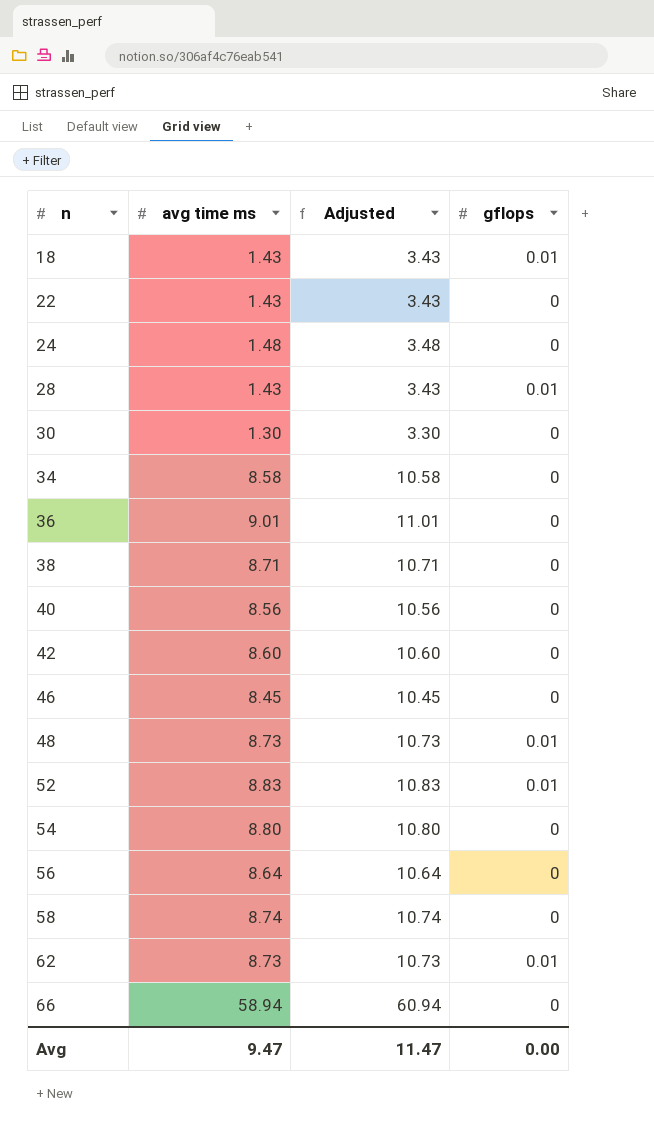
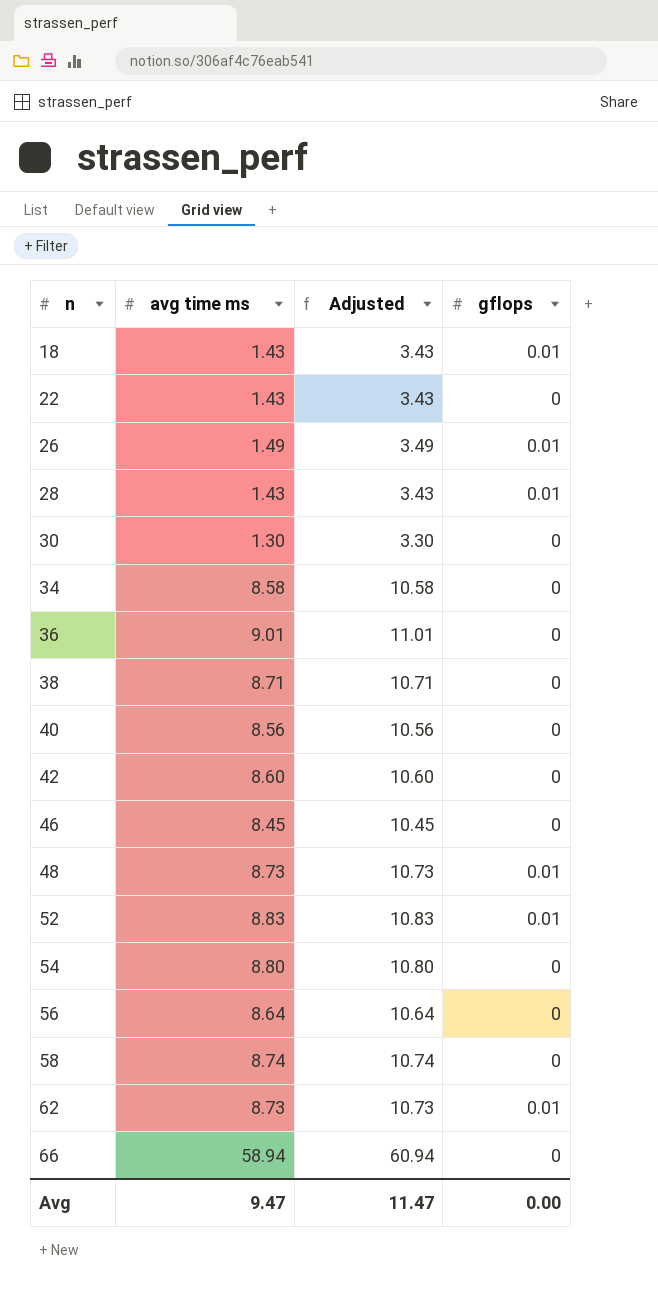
row 24: 1.48 | 3.48 | 0 -> none
row 26: none -> 1.49 | 3.49 | 0.01

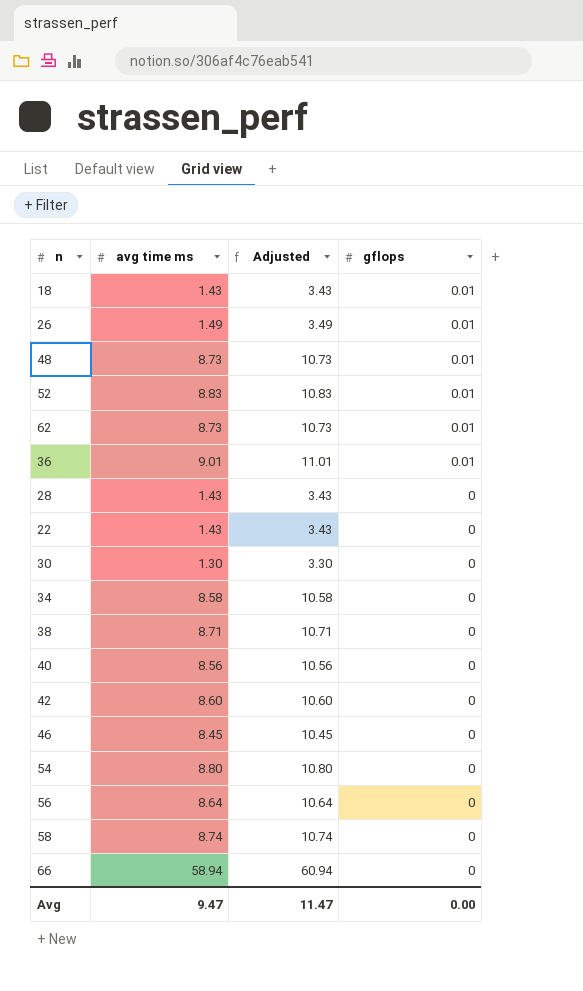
row order: n ascending -> gflops descending
36 | gflops: 0 -> 0.01
28 | gflops: 0.01 -> 0

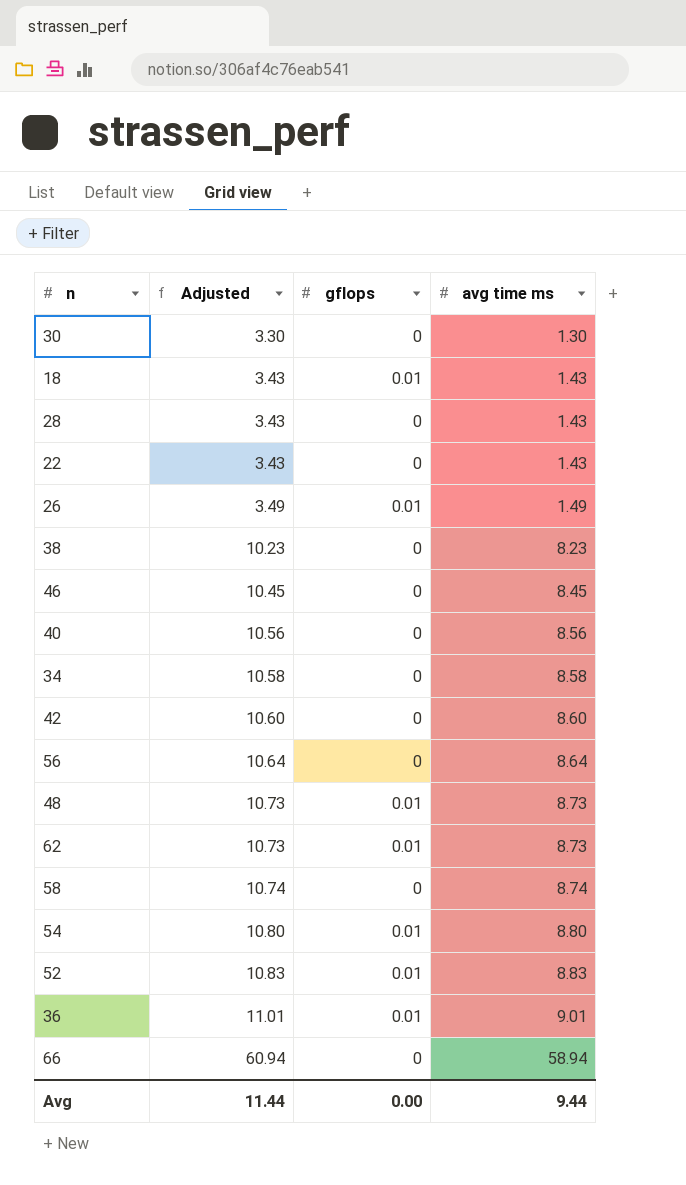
row order: gflops descending -> Adjusted ascending
column avg time ms | position: 2 -> 4
38 | Adjusted: 10.71 -> 10.23
38 | avg time ms: 8.71 -> 8.23
54 | gflops: 0 -> 0.01
Avg | Adjusted: 11.47 -> 11.44
Avg | avg time ms: 9.47 -> 9.44

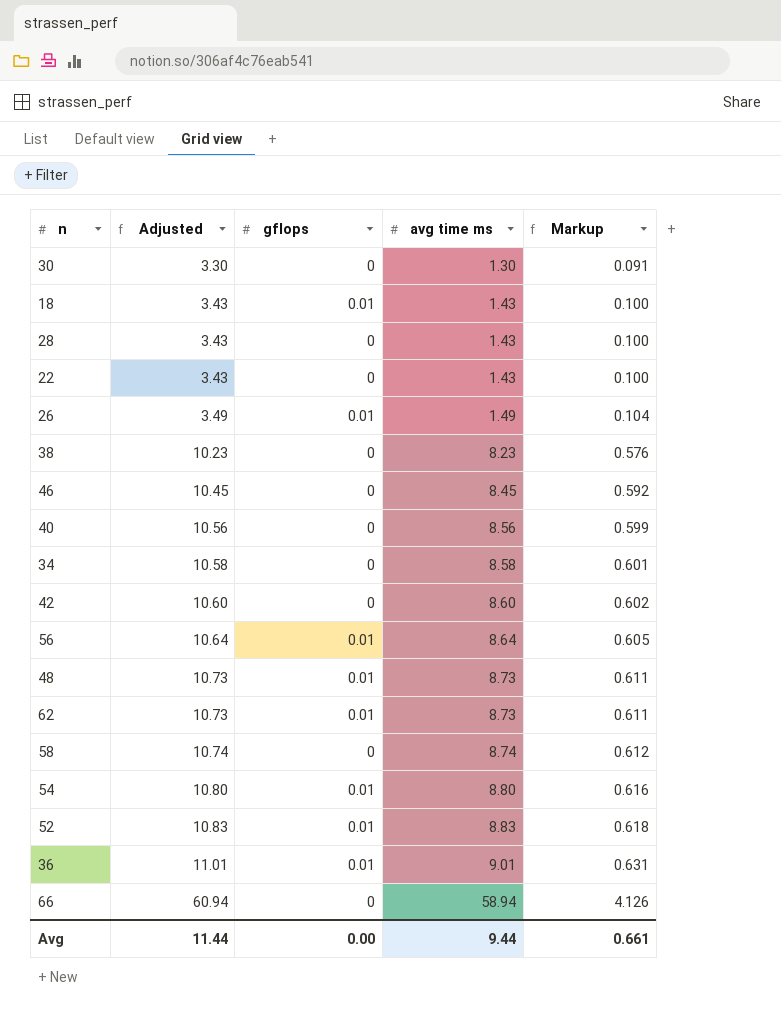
column Markup | formula: none -> [avg time ms] * 0.07
56 | gflops: 0 -> 0.01

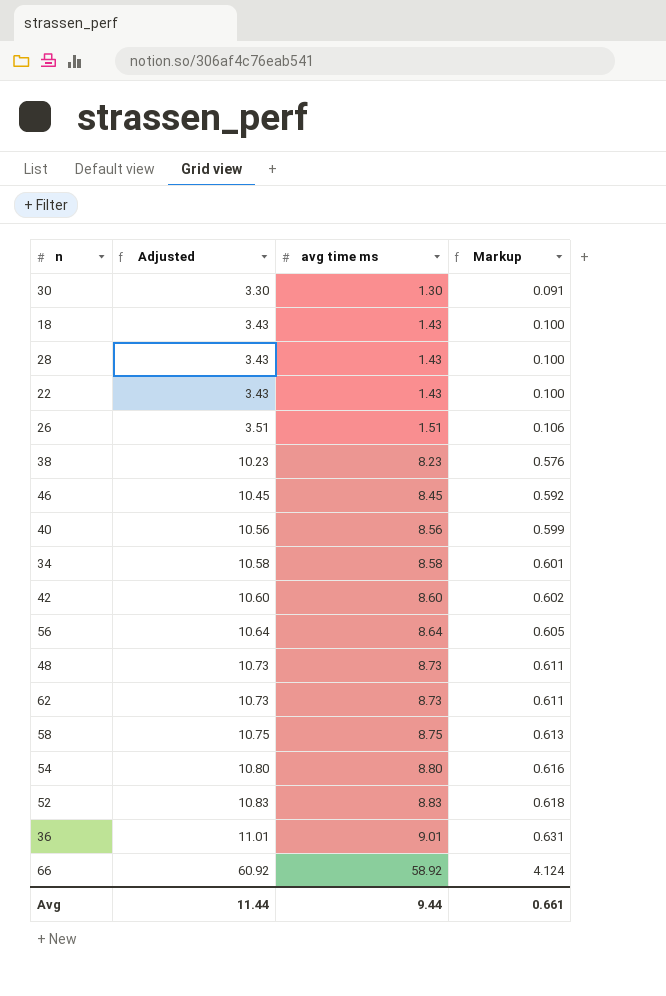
column gflops | position: 3 -> none
26 | Adjusted: 3.49 -> 3.51
26 | avg time ms: 1.49 -> 1.51
26 | Markup: 0.104 -> 0.106
58 | Adjusted: 10.74 -> 10.75
58 | avg time ms: 8.74 -> 8.75
58 | Markup: 0.612 -> 0.613
66 | Adjusted: 60.94 -> 60.92
66 | avg time ms: 58.94 -> 58.92
66 | Markup: 4.126 -> 4.124

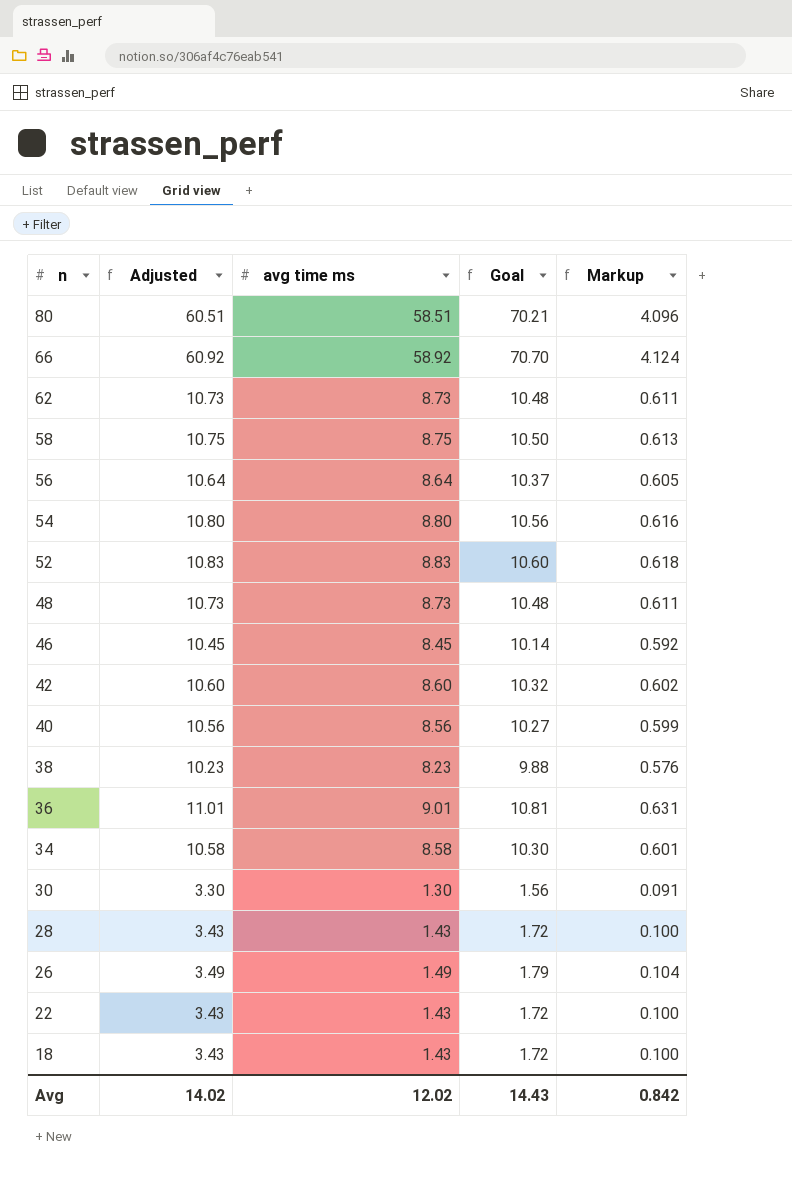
row order: Adjusted ascending -> n descending
column Goal | formula: none -> [avg time ms] * 1.2
row 80: none -> 60.51 | 58.51 | 70.21 | 4.096
26 | Adjusted: 3.51 -> 3.49
26 | avg time ms: 1.51 -> 1.49
26 | Markup: 0.106 -> 0.104
Avg | Adjusted: 11.44 -> 14.02
Avg | avg time ms: 9.44 -> 12.02
Avg | Markup: 0.661 -> 0.842

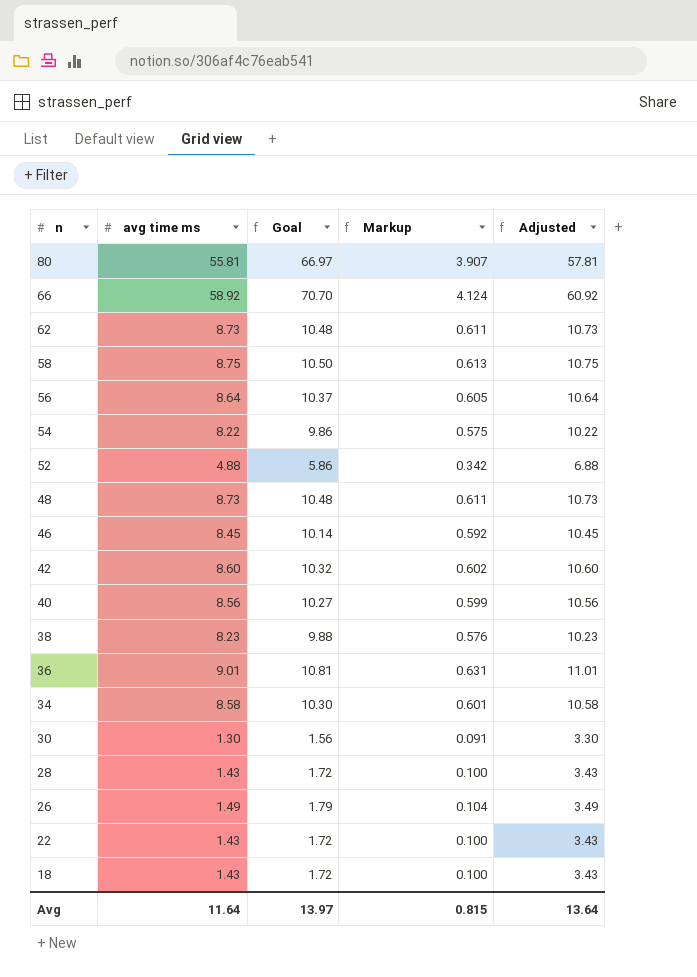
column Adjusted | position: 2 -> 5
80 | avg time ms: 58.51 -> 55.81
80 | Goal: 70.21 -> 66.97
80 | Markup: 4.096 -> 3.907
80 | Adjusted: 60.51 -> 57.81
54 | avg time ms: 8.80 -> 8.22
54 | Goal: 10.56 -> 9.86
54 | Markup: 0.616 -> 0.575
54 | Adjusted: 10.80 -> 10.22
52 | avg time ms: 8.83 -> 4.88
52 | Goal: 10.60 -> 5.86
52 | Markup: 0.618 -> 0.342
52 | Adjusted: 10.83 -> 6.88
Avg | avg time ms: 12.02 -> 11.64
Avg | Goal: 14.43 -> 13.97
Avg | Markup: 0.842 -> 0.815
Avg | Adjusted: 14.02 -> 13.64

